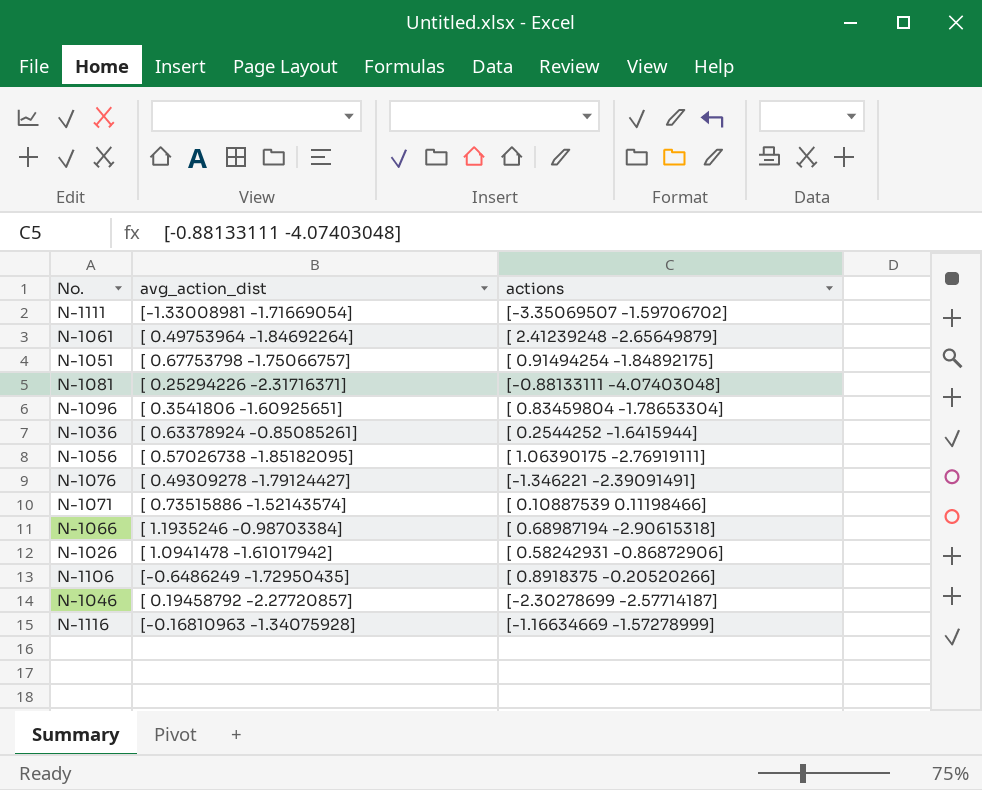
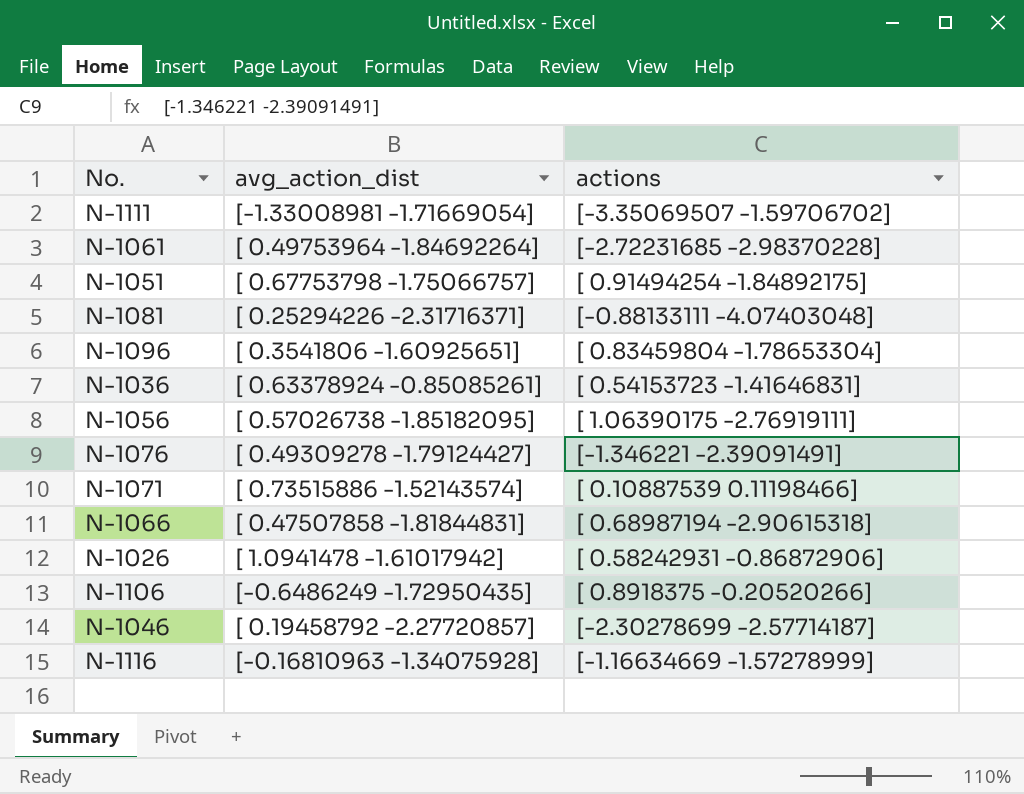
N-1061 | actions: [ 2.41239248 -2.65649879] -> [-2.72231685 -2.98370228]
N-1036 | actions: [ 0.2544252 -1.6415944] -> [ 0.54153723 -1.41646831]
N-1066 | avg_action_dist: [ 1.1935246 -0.98703384] -> [ 0.47507858 -1.81844831]

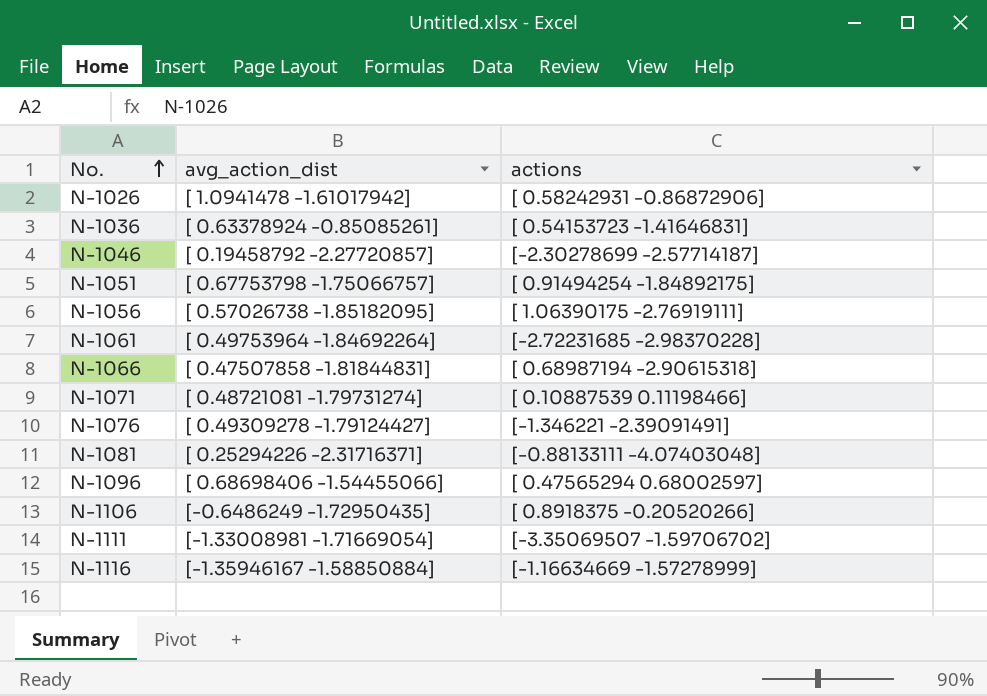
row order: none -> No. ascending
N-1071 | avg_action_dist: [ 0.73515886 -1.52143574] -> [ 0.48721081 -1.79731274]
N-1096 | avg_action_dist: [ 0.3541806 -1.60925651] -> [ 0.68698406 -1.54455066]
N-1096 | actions: [ 0.83459804 -1.78653304] -> [ 0.47565294 0.68002597]
N-1116 | avg_action_dist: [-0.16810963 -1.34075928] -> [-1.35946167 -1.58850884]

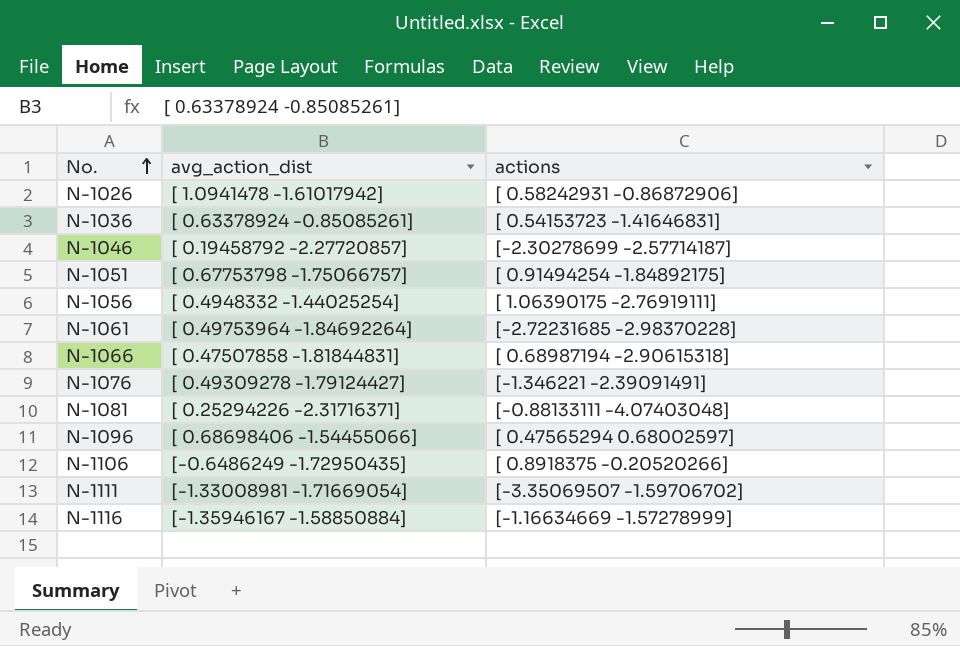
row N-1071: [ 0.48721081 -1.79731274] | [ 0.10887539 0.11198466] -> none
N-1056 | avg_action_dist: [ 0.57026738 -1.85182095] -> [ 0.4948332 -1.44025254]

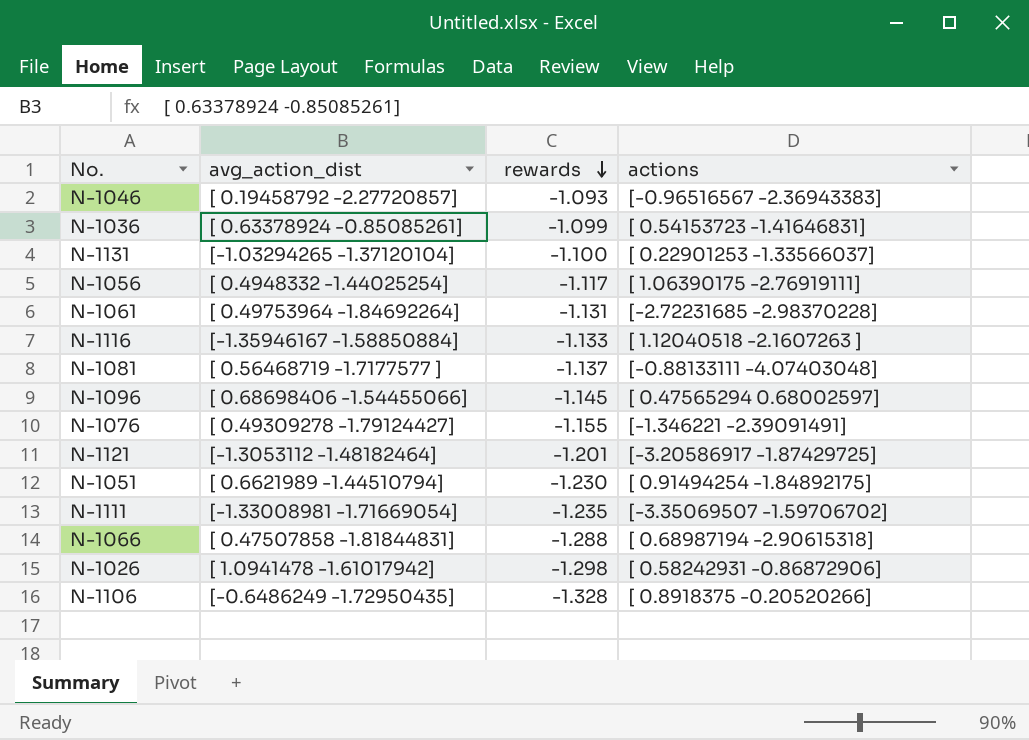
row order: No. ascending -> rewards descending
column rewards | position: none -> 3
N-1046 | actions: [-2.30278699 -2.57714187] -> [-0.96516567 -2.36943383]
row N-1131: none -> [-1.03294265 -1.37120104] | -1.100 | [ 0.22901253 -1.33566037]
N-1116 | actions: [-1.16634669 -1.57278999] -> [ 1.12040518 -2.1607263 ]
N-1081 | avg_action_dist: [ 0.25294226 -2.31716371] -> [ 0.56468719 -1.7177577 ]
row N-1121: none -> [-1.3053112 -1.48182464] | -1.201 | [-3.20586917 -1.87429725]
N-1051 | avg_action_dist: [ 0.67753798 -1.75066757] -> [ 0.6621989 -1.44510794]

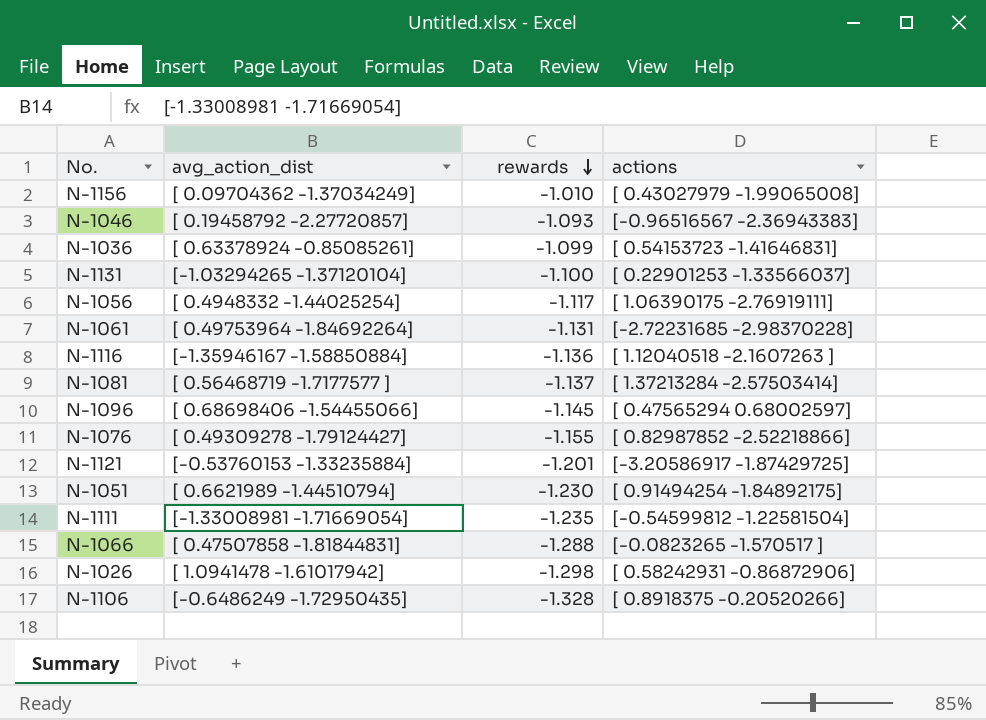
row N-1156: none -> [ 0.09704362 -1.37034249] | -1.010 | [ 0.43027979 -1.99065008]
N-1116 | rewards: -1.133 -> -1.136
N-1081 | actions: [-0.88133111 -4.07403048] -> [ 1.37213284 -2.57503414]
N-1076 | actions: [-1.346221 -2.39091491] -> [ 0.82987852 -2.52218866]
N-1121 | avg_action_dist: [-1.3053112 -1.48182464] -> [-0.53760153 -1.33235884]
N-1111 | actions: [-3.35069507 -1.59706702] -> [-0.54599812 -1.22581504]
N-1066 | actions: [ 0.68987194 -2.90615318] -> [-0.0823265 -1.570517 ]

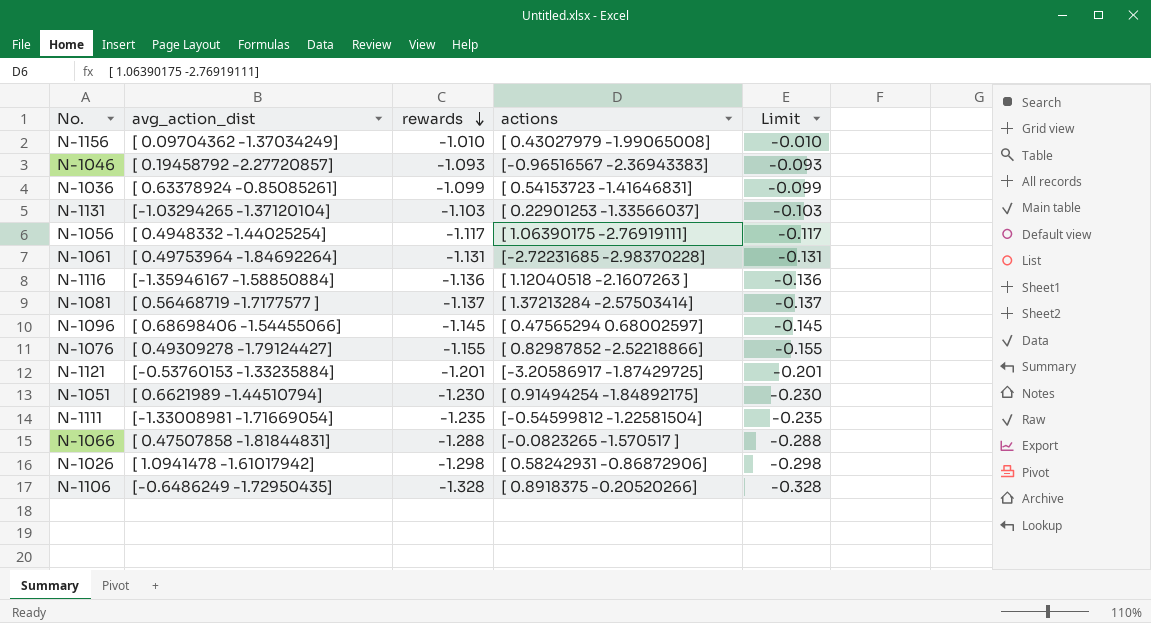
column Limit | formula: none -> [rewards] + 1
N-1131 | rewards: -1.100 -> -1.103

